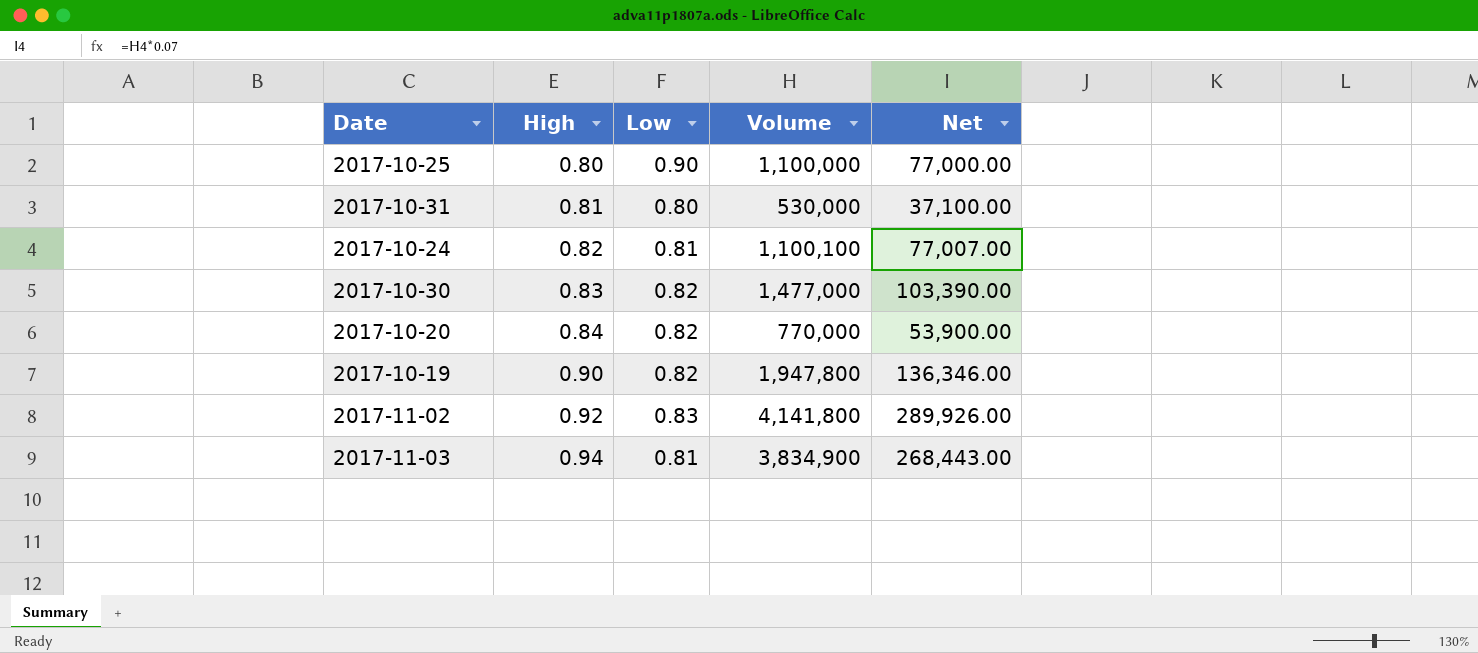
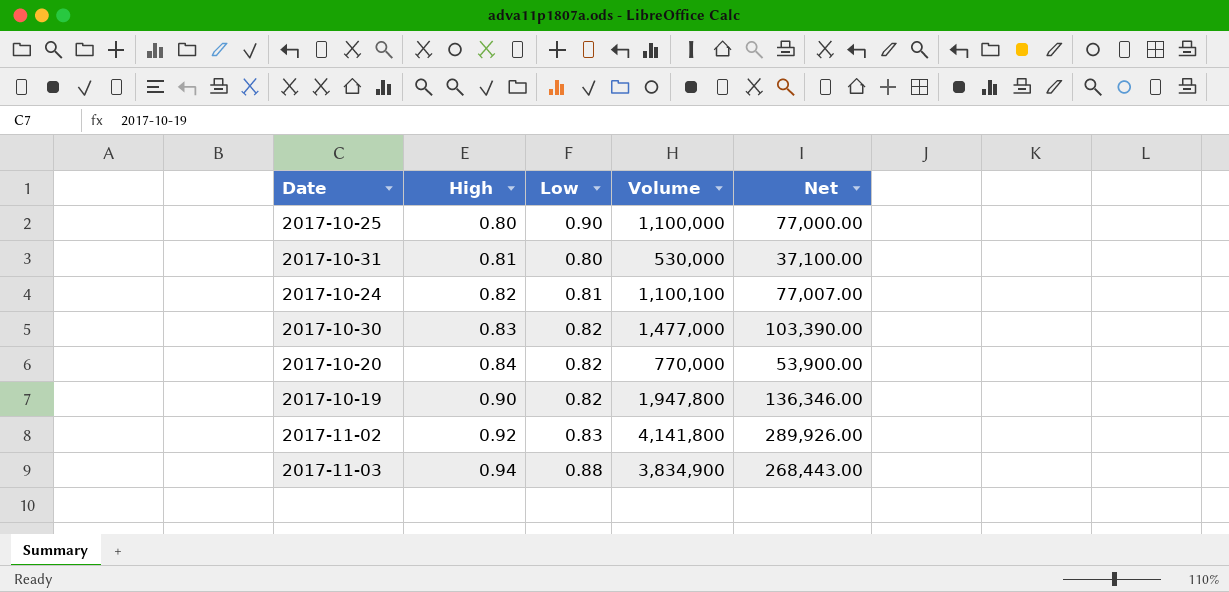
2017-11-03 | Low: 0.81 -> 0.88

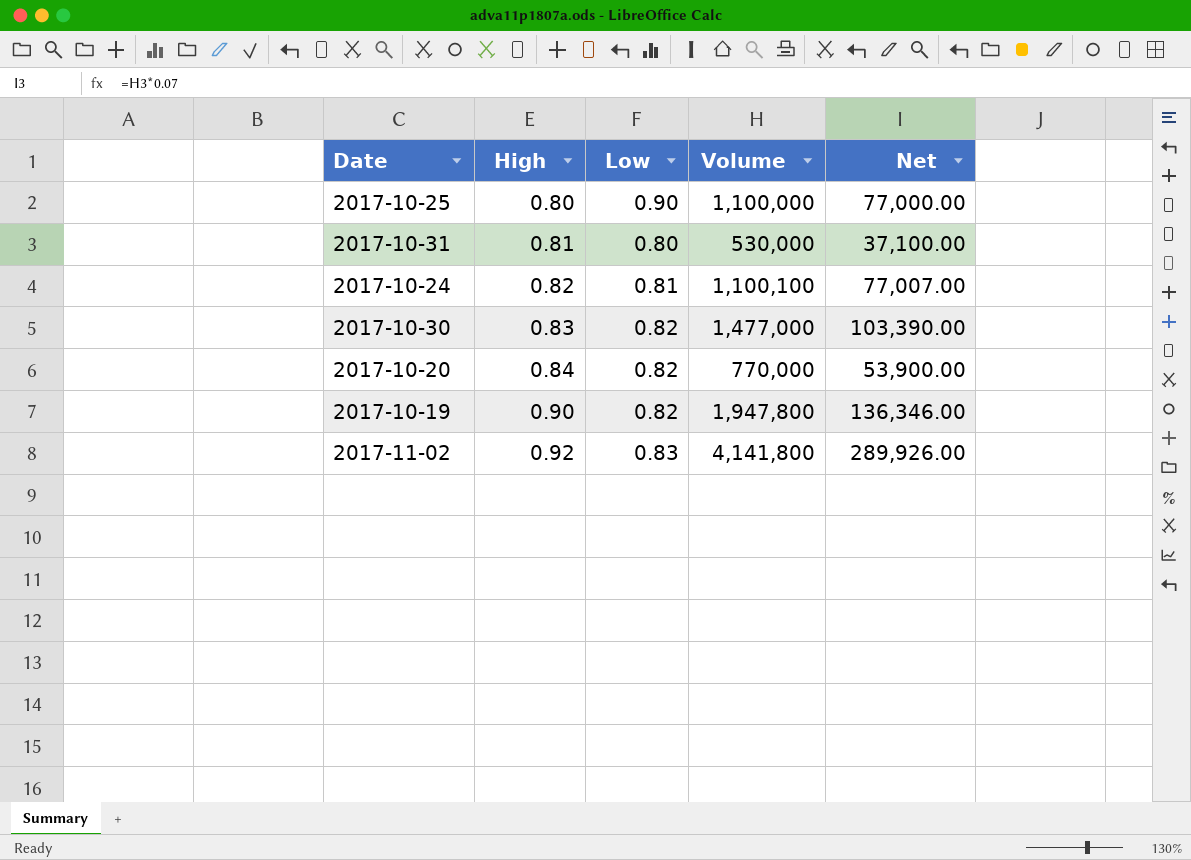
row 2017-11-03: 0.94 | 0.88 | 3,834,900 | 268,443.00 -> none

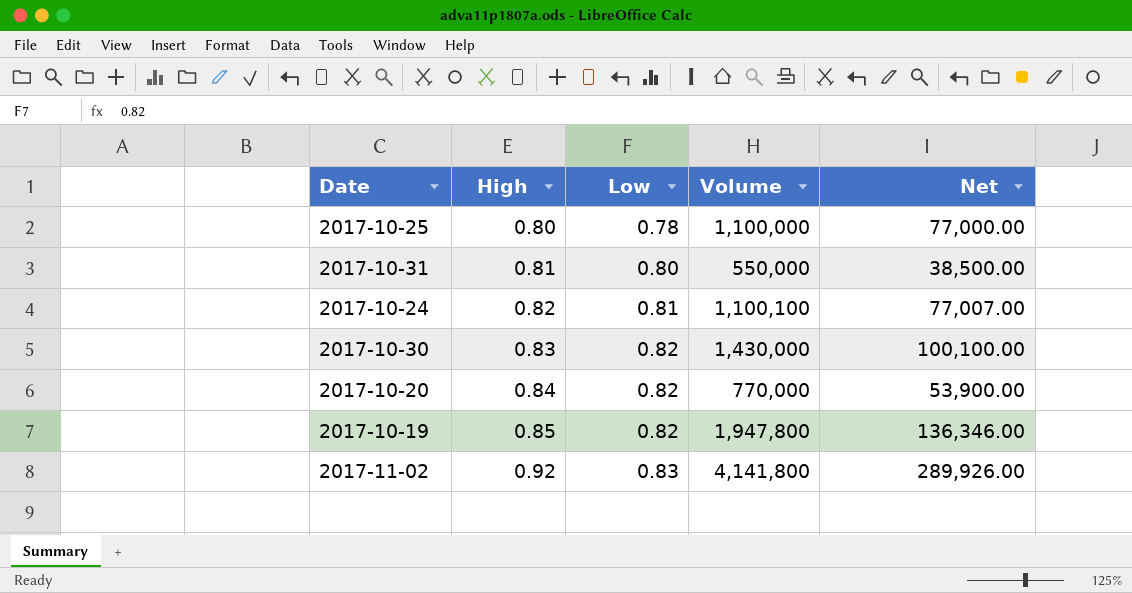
2017-10-25 | Low: 0.90 -> 0.78
2017-10-31 | Volume: 530,000 -> 550,000
2017-10-31 | Net: 37,100.00 -> 38,500.00
2017-10-30 | Volume: 1,477,000 -> 1,430,000
2017-10-30 | Net: 103,390.00 -> 100,100.00
2017-10-19 | High: 0.90 -> 0.85

